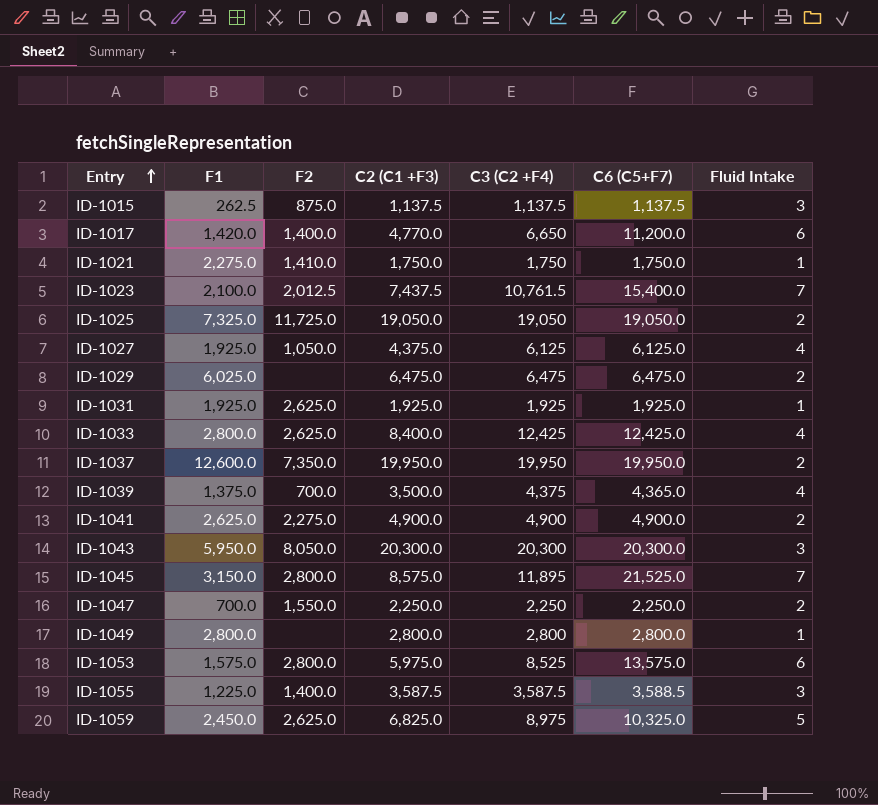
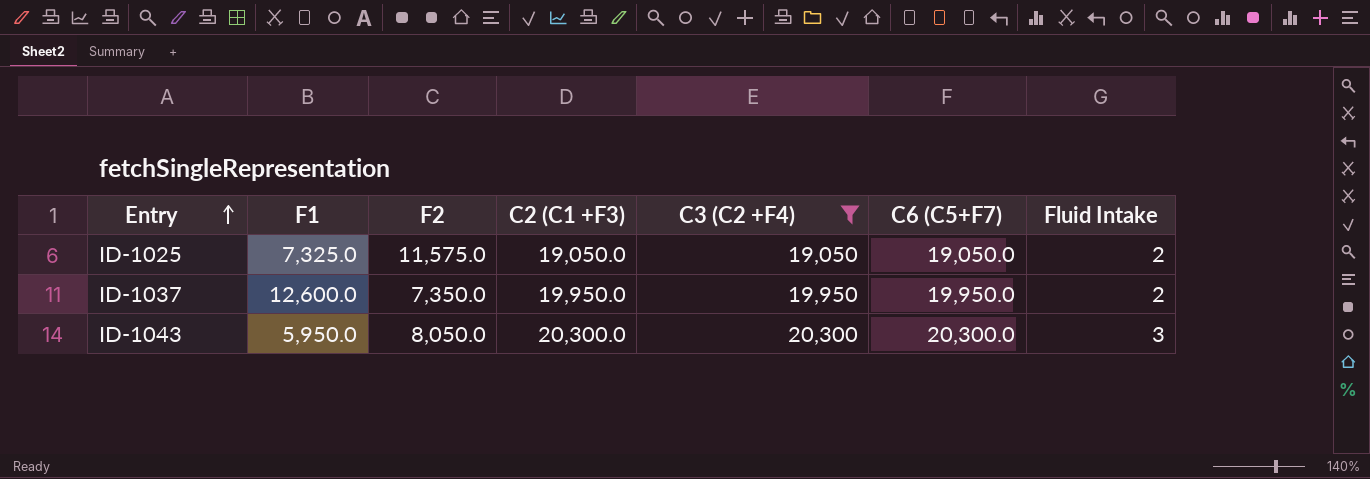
filter: none -> C3 (C2 +F4) >= 19,050
ID-1025 | F2: 11,725.0 -> 11,575.0

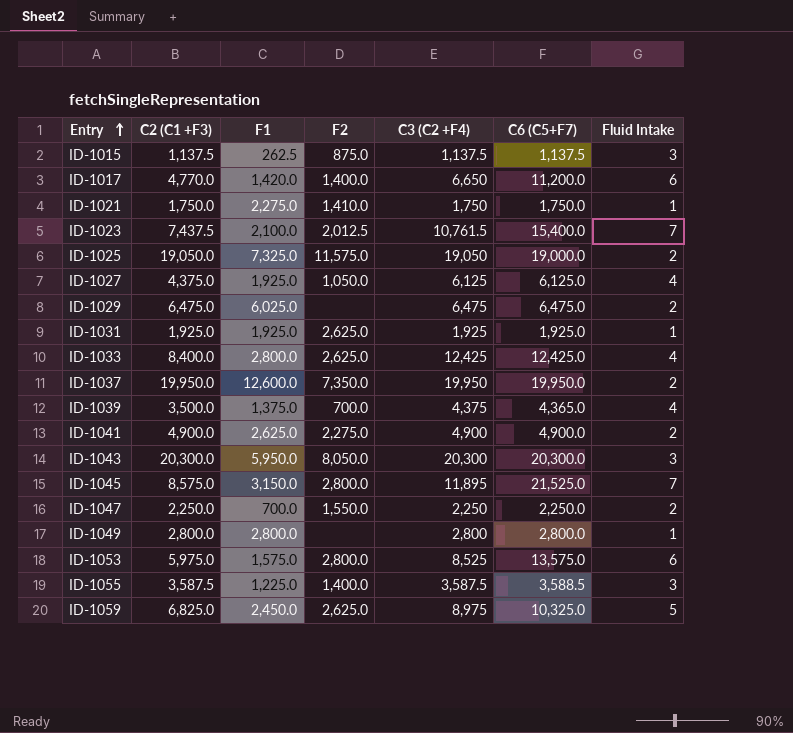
filter: C3 (C2 +F4) >= 19,050 -> none
column C2 (C1 +F3) | position: 4 -> 2
ID-1025 | C6 (C5+F7): 19,050.0 -> 19,000.0

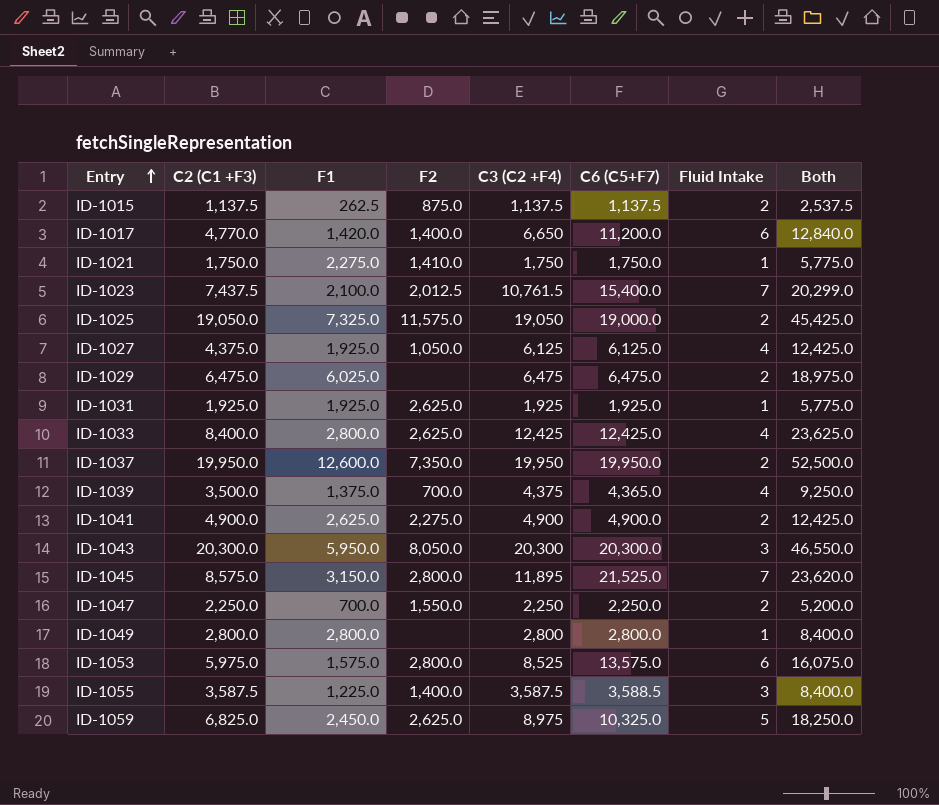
column Both | formula: none -> [C2 (C1 +F3)] + [F1] + [C3 (C2 +F4)]
ID-1015 | Fluid Intake: 3 -> 2

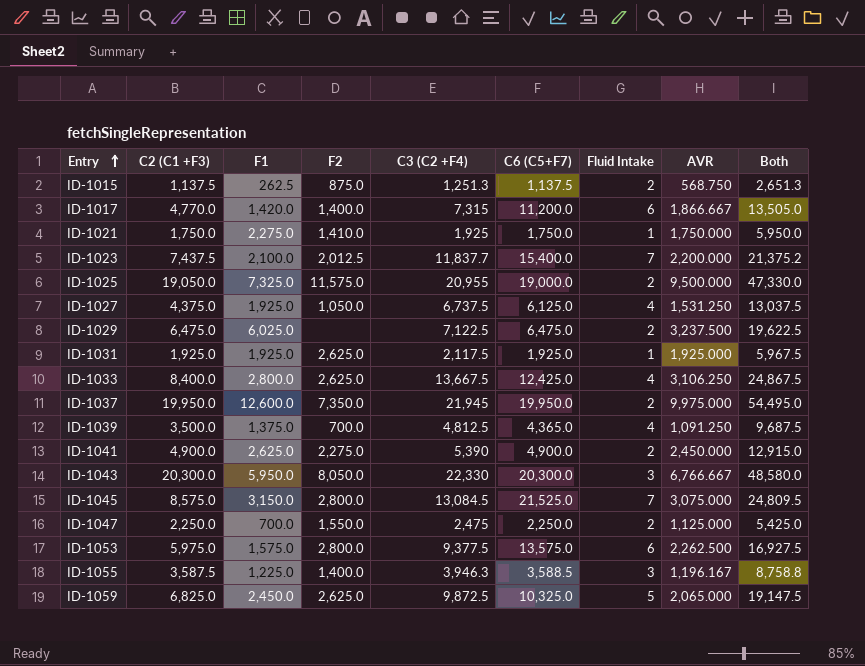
column AVR | formula: none -> [C6 (C5+F7)] / [Fluid Intake]
row ID-1049: 2,800.0 | 2,800.0 | none | 2,800 | 2,800.0 | 1 | 8,400.0 -> none
ID-1015 | C3 (C2 +F4): 1,137.5 -> 1,251.3
ID-1015 | Both: 2,537.5 -> 2,651.3
ID-1017 | C3 (C2 +F4): 6,650 -> 7,315
ID-1017 | Both: 12,840.0 -> 13,505.0
ID-1021 | C3 (C2 +F4): 1,750 -> 1,925
ID-1021 | Both: 5,775.0 -> 5,950.0
ID-1023 | C3 (C2 +F4): 10,761.5 -> 11,837.7
ID-1023 | Both: 20,299.0 -> 21,375.2
ID-1025 | C3 (C2 +F4): 19,050 -> 20,955
ID-1025 | Both: 45,425.0 -> 47,330.0
ID-1027 | C3 (C2 +F4): 6,125 -> 6,737.5
ID-1027 | Both: 12,425.0 -> 13,037.5
ID-1029 | C3 (C2 +F4): 6,475 -> 7,122.5
ID-1029 | Both: 18,975.0 -> 19,622.5
ID-1031 | C3 (C2 +F4): 1,925 -> 2,117.5
ID-1031 | Both: 5,775.0 -> 5,967.5
ID-1033 | C3 (C2 +F4): 12,425 -> 13,667.5
ID-1033 | Both: 23,625.0 -> 24,867.5
ID-1037 | C3 (C2 +F4): 19,950 -> 21,945
ID-1037 | Both: 52,500.0 -> 54,495.0
ID-1039 | C3 (C2 +F4): 4,375 -> 4,812.5
ID-1039 | Both: 9,250.0 -> 9,687.5
ID-1041 | C3 (C2 +F4): 4,900 -> 5,390
ID-1041 | Both: 12,425.0 -> 12,915.0
ID-1043 | C3 (C2 +F4): 20,300 -> 22,330
ID-1043 | Both: 46,550.0 -> 48,580.0
ID-1045 | C3 (C2 +F4): 11,895 -> 13,084.5
ID-1045 | Both: 23,620.0 -> 24,809.5
ID-1047 | C3 (C2 +F4): 2,250 -> 2,475
ID-1047 | Both: 5,200.0 -> 5,425.0
ID-1053 | C3 (C2 +F4): 8,525 -> 9,377.5
ID-1053 | Both: 16,075.0 -> 16,927.5
ID-1055 | C3 (C2 +F4): 3,587.5 -> 3,946.3
ID-1055 | Both: 8,400.0 -> 8,758.8
ID-1059 | C3 (C2 +F4): 8,975 -> 9,872.5
ID-1059 | Both: 18,250.0 -> 19,147.5

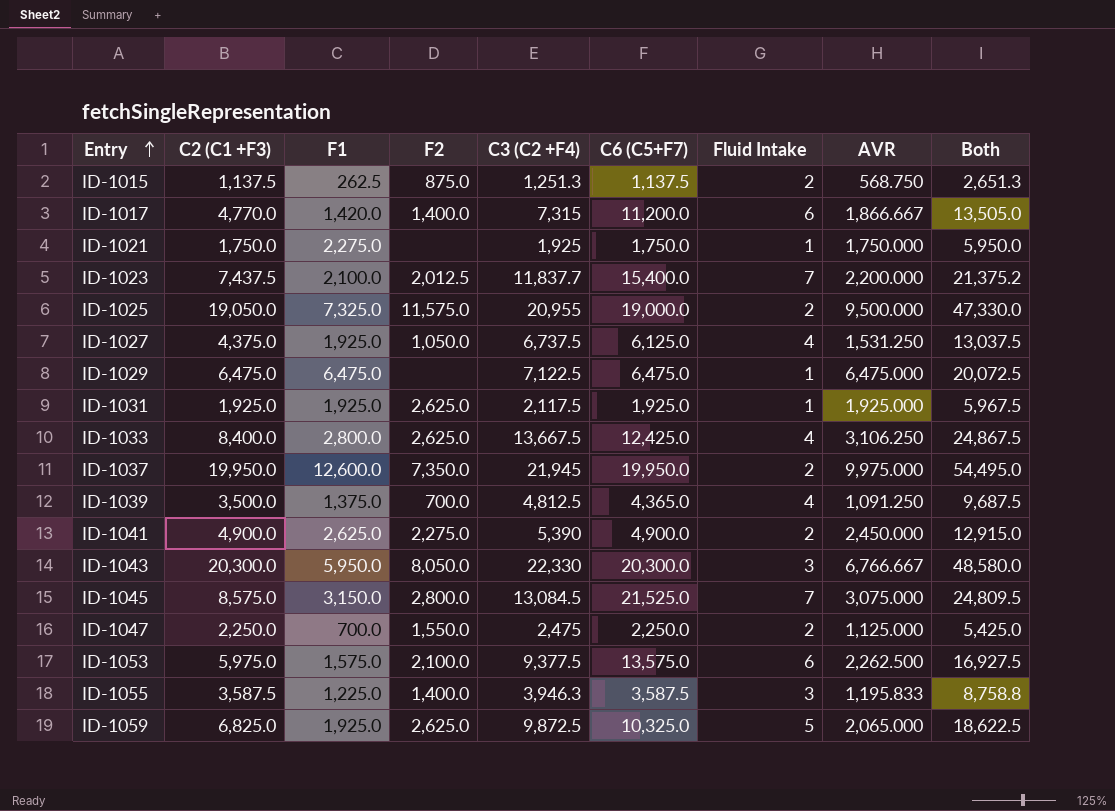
ID-1021 | F2: 1,410.0 -> none
ID-1029 | F1: 6,025.0 -> 6,475.0
ID-1029 | Fluid Intake: 2 -> 1
ID-1029 | AVR: 3,237.500 -> 6,475.000
ID-1029 | Both: 19,622.5 -> 20,072.5
ID-1053 | F2: 2,800.0 -> 2,100.0
ID-1055 | C6 (C5+F7): 3,588.5 -> 3,587.5
ID-1055 | AVR: 1,196.167 -> 1,195.833
ID-1059 | F1: 2,450.0 -> 1,925.0
ID-1059 | Both: 19,147.5 -> 18,622.5

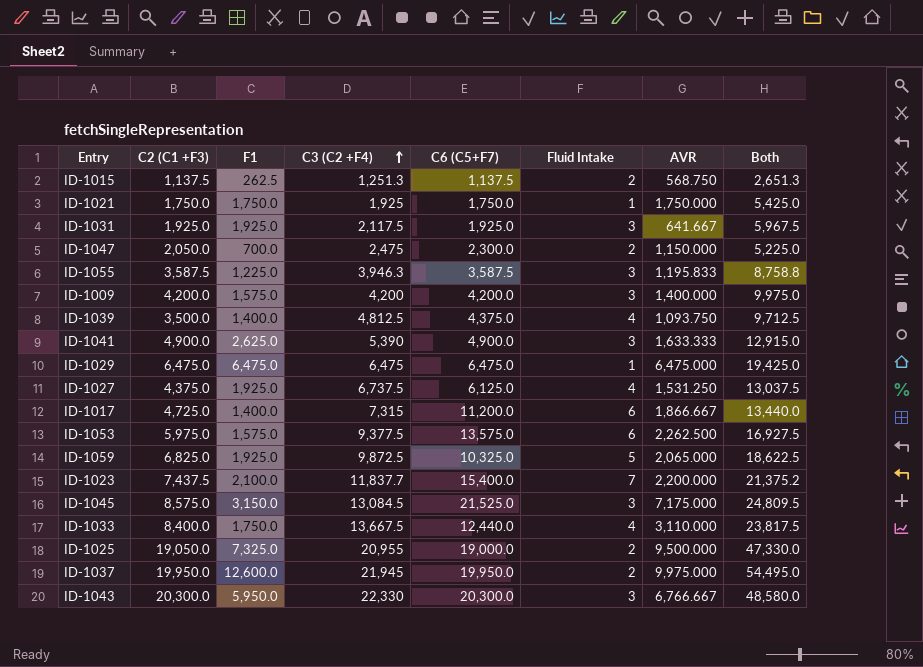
row order: Entry ascending -> C3 (C2 +F4) ascending
column F2 | position: 4 -> none
ID-1021 | F1: 2,275.0 -> 1,750.0
ID-1021 | Both: 5,950.0 -> 5,425.0
ID-1031 | Fluid Intake: 1 -> 3
ID-1031 | AVR: 1,925.000 -> 641.667
ID-1047 | C2 (C1 +F3): 2,250.0 -> 2,050.0
ID-1047 | C6 (C5+F7): 2,250.0 -> 2,300.0
ID-1047 | AVR: 1,125.000 -> 1,150.000
ID-1047 | Both: 5,425.0 -> 5,225.0
row ID-1009: none -> 4,200.0 | 1,575.0 | 4,200 | 4,200.0 | 3 | 1,400.000 | 9,975.0
ID-1039 | F1: 1,375.0 -> 1,400.0
ID-1039 | C6 (C5+F7): 4,365.0 -> 4,375.0
ID-1039 | AVR: 1,091.250 -> 1,093.750
ID-1039 | Both: 9,687.5 -> 9,712.5
ID-1041 | Fluid Intake: 2 -> 3
ID-1041 | AVR: 2,450.000 -> 1,633.333
ID-1029 | C3 (C2 +F4): 7,122.5 -> 6,475
ID-1029 | Both: 20,072.5 -> 19,425.0
ID-1017 | C2 (C1 +F3): 4,770.0 -> 4,725.0
ID-1017 | F1: 1,420.0 -> 1,400.0
ID-1017 | Both: 13,505.0 -> 13,440.0
ID-1045 | Fluid Intake: 7 -> 3
ID-1045 | AVR: 3,075.000 -> 7,175.000
ID-1033 | F1: 2,800.0 -> 1,750.0
ID-1033 | C6 (C5+F7): 12,425.0 -> 12,440.0
ID-1033 | AVR: 3,106.250 -> 3,110.000
ID-1033 | Both: 24,867.5 -> 23,817.5

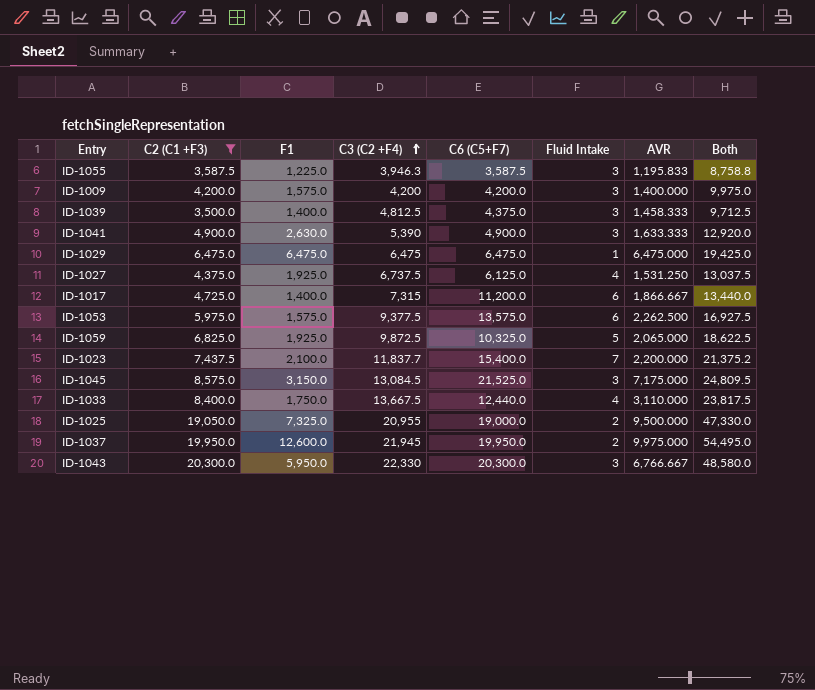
filter: none -> C2 (C1 +F3) >= 3,500.0
ID-1039 | Fluid Intake: 4 -> 3
ID-1039 | AVR: 1,093.750 -> 1,458.333
ID-1041 | F1: 2,625.0 -> 2,630.0
ID-1041 | Both: 12,915.0 -> 12,920.0

